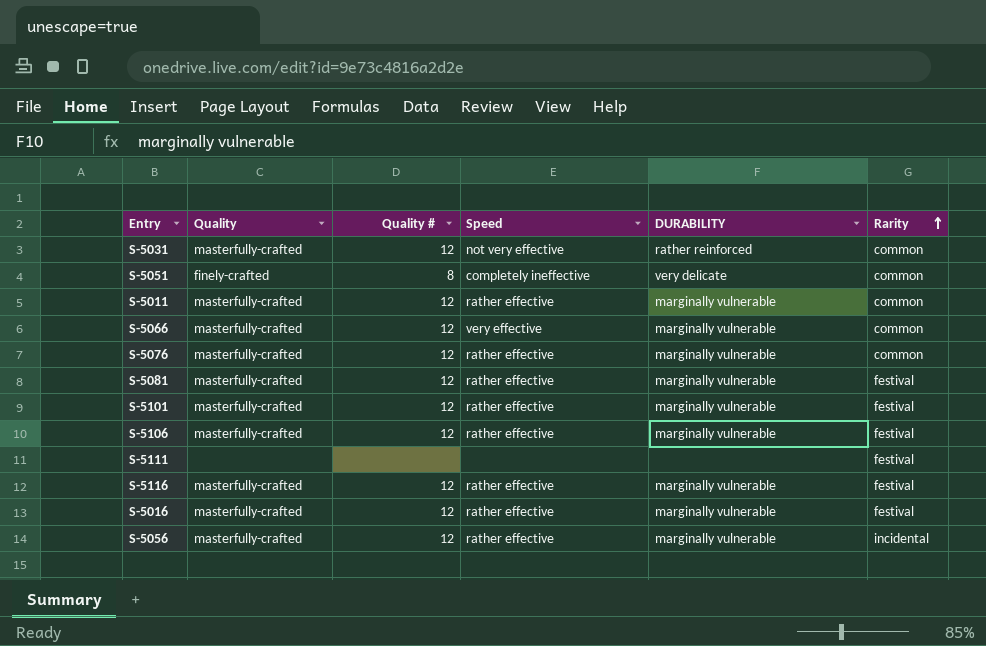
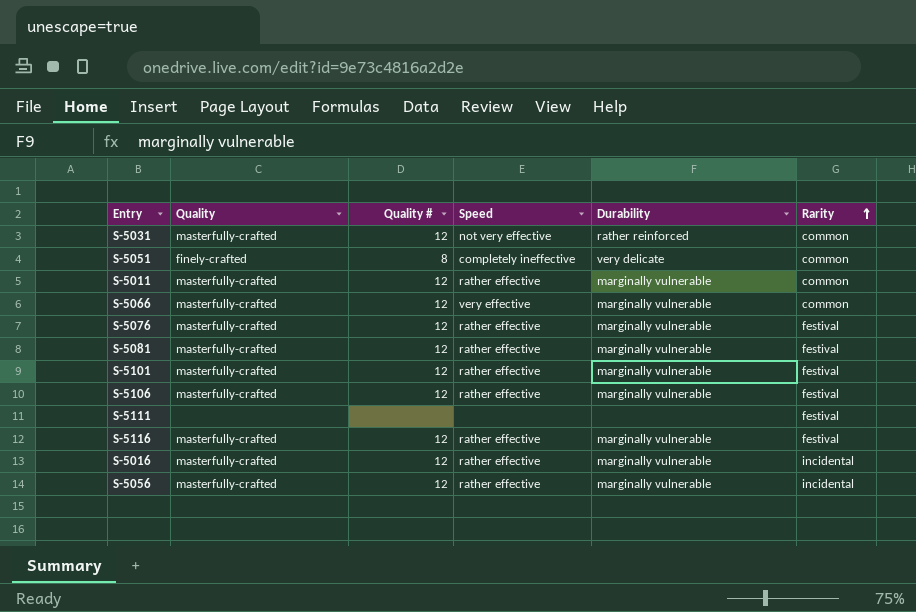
column name: DURABILITY -> Durability
S-5076 | Rarity: common -> festival
S-5016 | Rarity: festival -> incidental

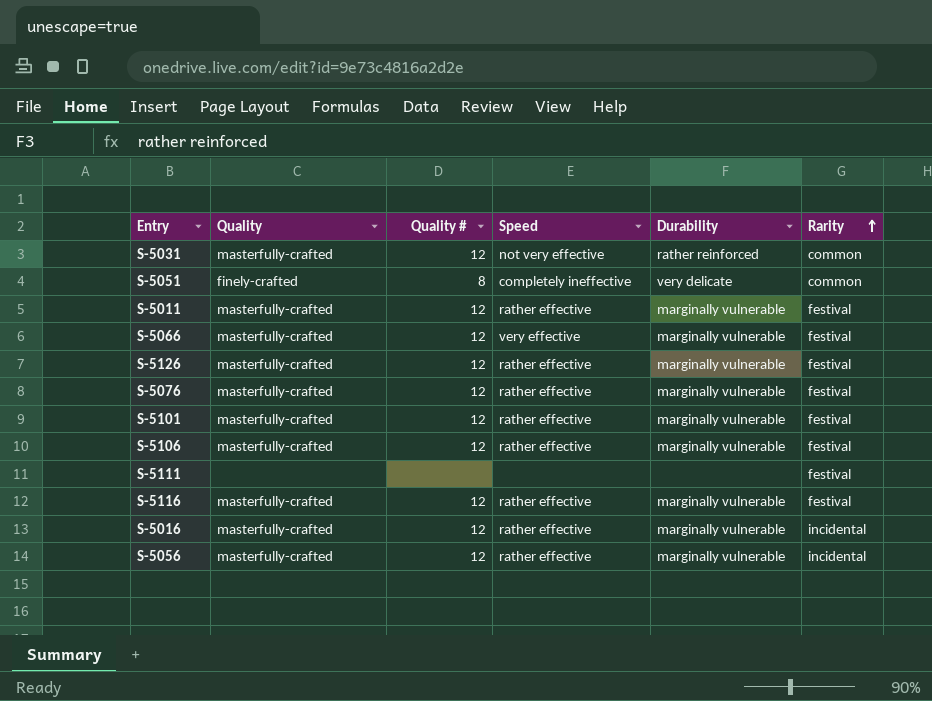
row S-5081: masterfully-crafted | 12 | rather effective | marginally vulnerable | festival -> none
S-5011 | Rarity: common -> festival
S-5066 | Rarity: common -> festival
row S-5126: none -> masterfully-crafted | 12 | rather effective | marginally vulnerable | festival

